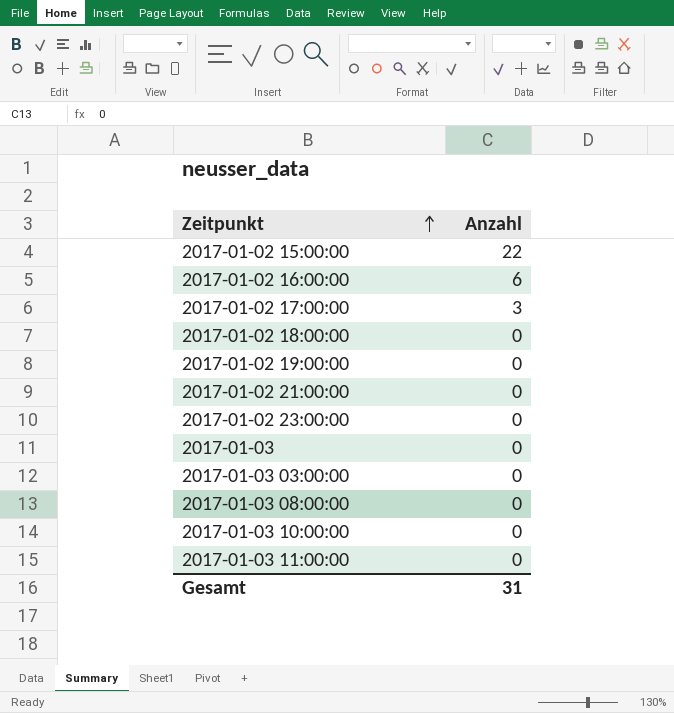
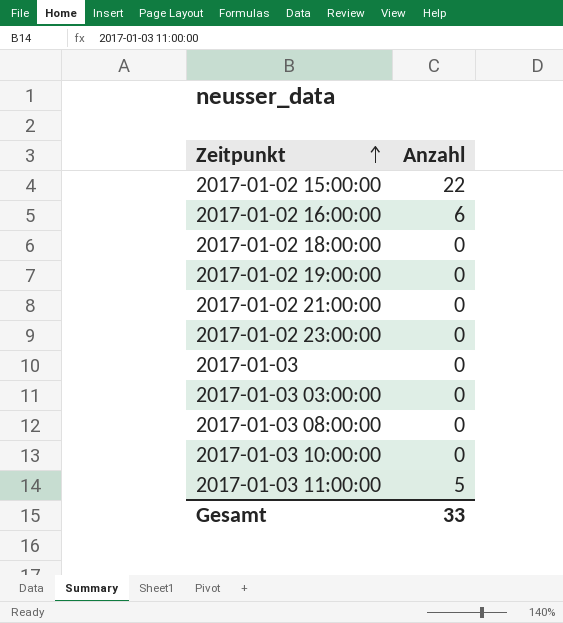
row 2017-01-02 17:00:00: 3 -> none
2017-01-03 11:00:00 | Anzahl: 0 -> 5
Gesamt | Anzahl: 31 -> 33

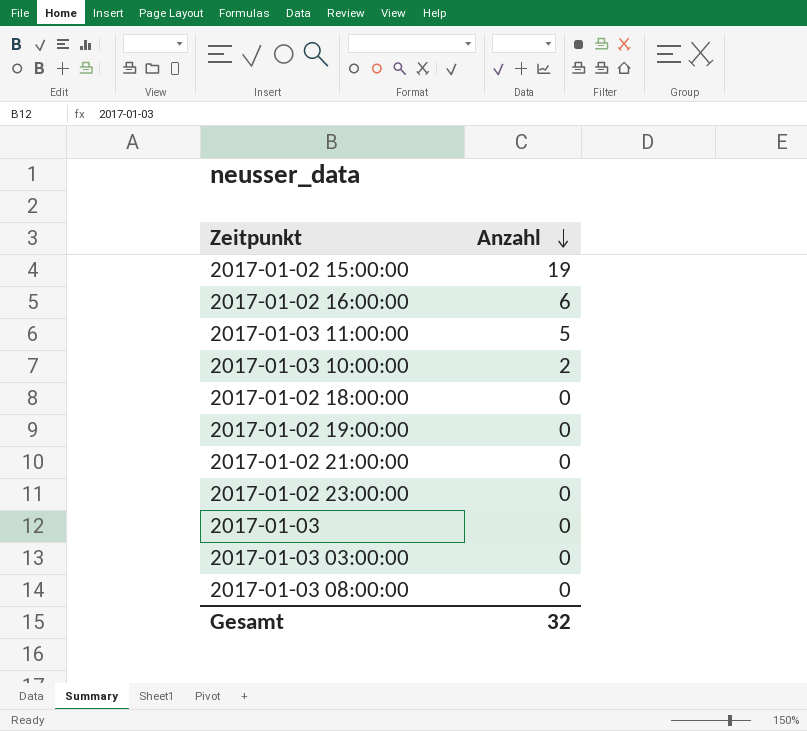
row order: Zeitpunkt ascending -> Anzahl descending
2017-01-02 15:00:00 | Anzahl: 22 -> 19
2017-01-03 10:00:00 | Anzahl: 0 -> 2
Gesamt | Anzahl: 33 -> 32

